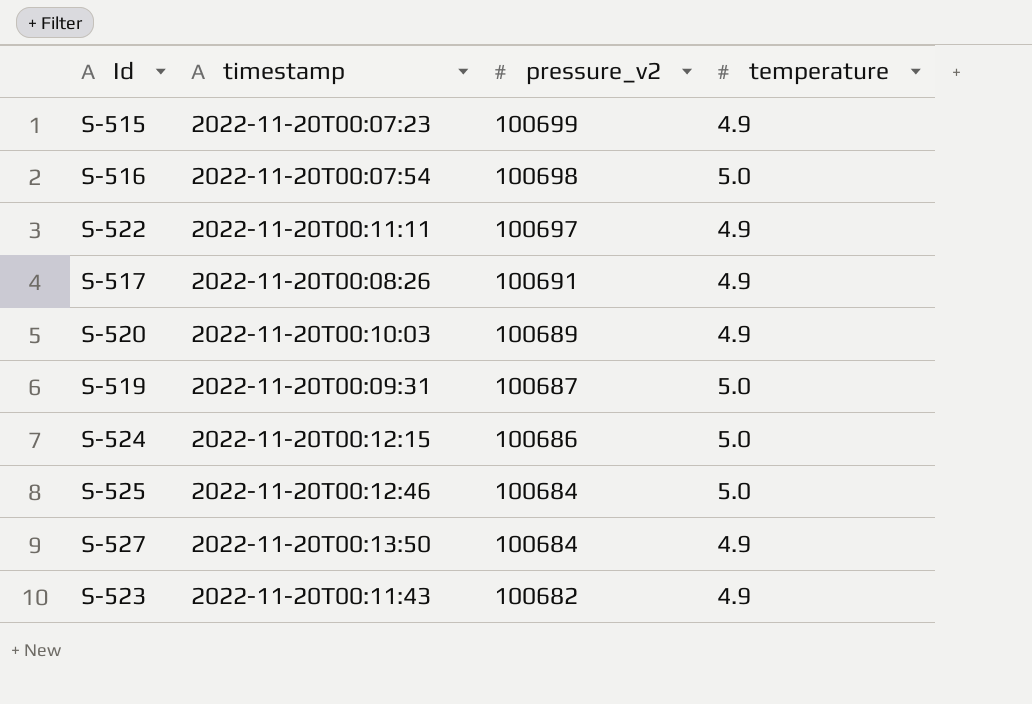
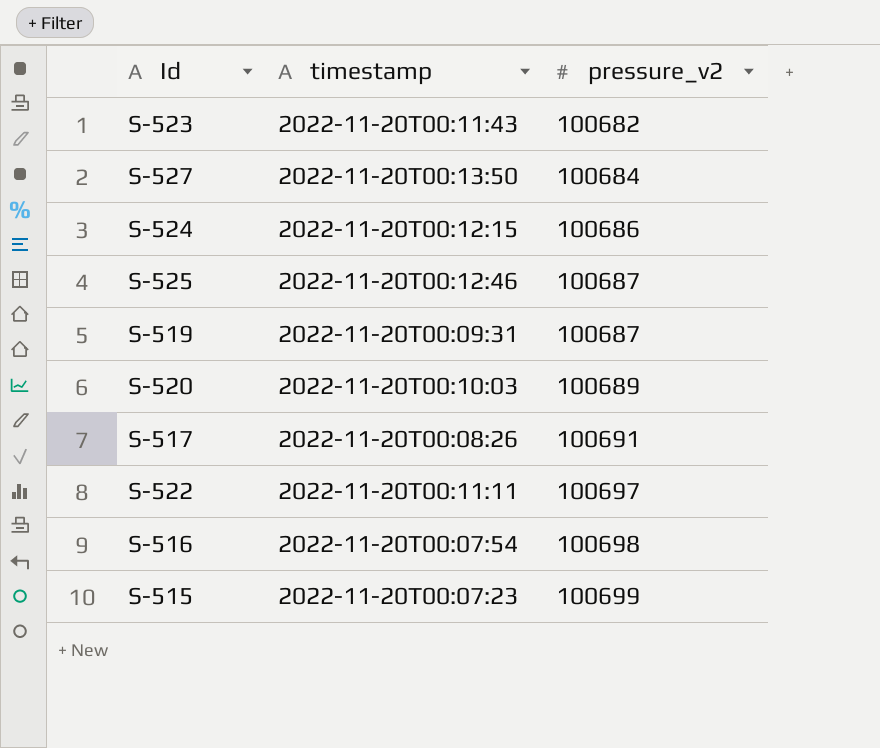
row order: pressure_v2 descending -> pressure_v2 ascending
column temperature | position: 4 -> none
S-525 | pressure_v2: 100684 -> 100687

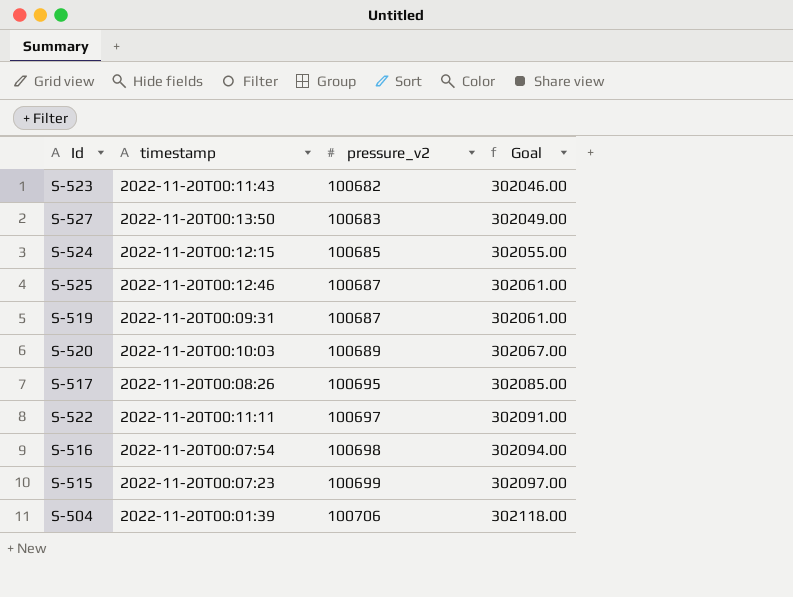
column Goal | formula: none -> [pressure_v2] * 3
S-527 | pressure_v2: 100684 -> 100683
S-524 | pressure_v2: 100686 -> 100685
S-517 | pressure_v2: 100691 -> 100695
row S-504: none -> 2022-11-20T00:01:39 | 100706 | 302118.00

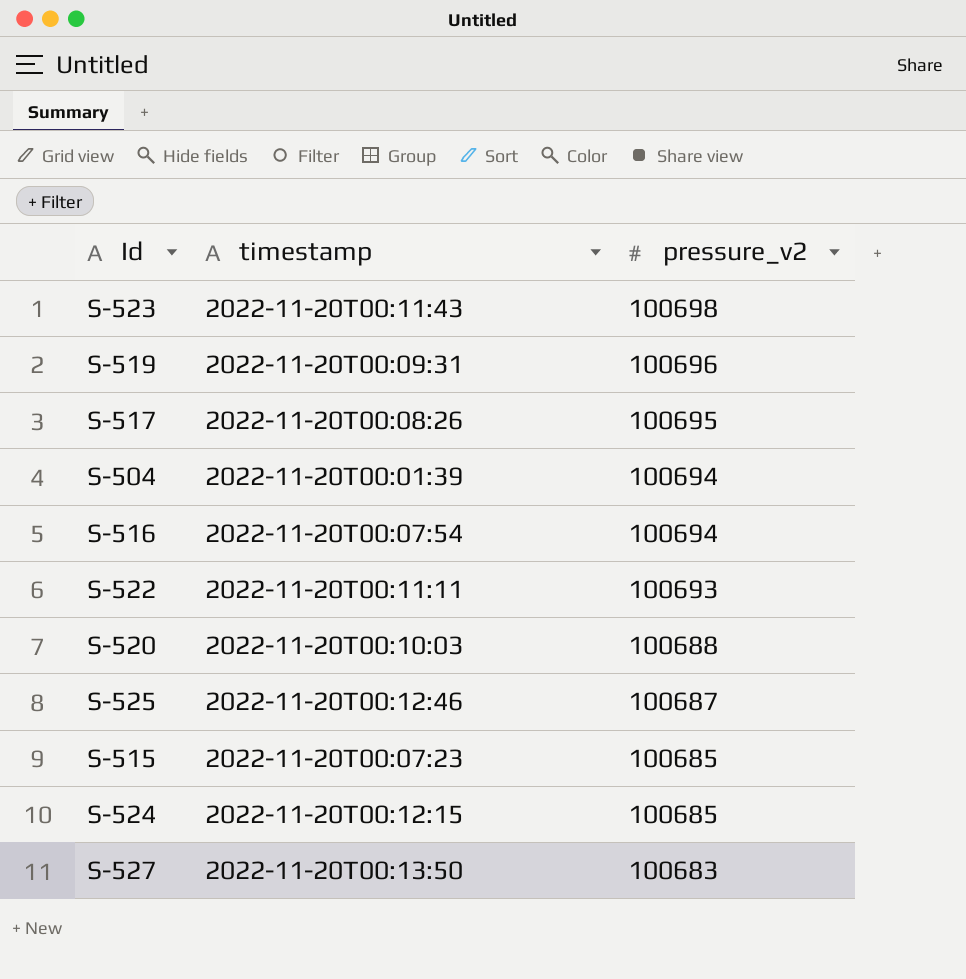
row order: pressure_v2 ascending -> pressure_v2 descending
column Goal | formula: [pressure_v2] * 3 -> none
S-523 | pressure_v2: 100682 -> 100698
S-519 | pressure_v2: 100687 -> 100696
S-504 | pressure_v2: 100706 -> 100694
S-516 | pressure_v2: 100698 -> 100694
S-522 | pressure_v2: 100697 -> 100693
S-520 | pressure_v2: 100689 -> 100688
S-515 | pressure_v2: 100699 -> 100685

